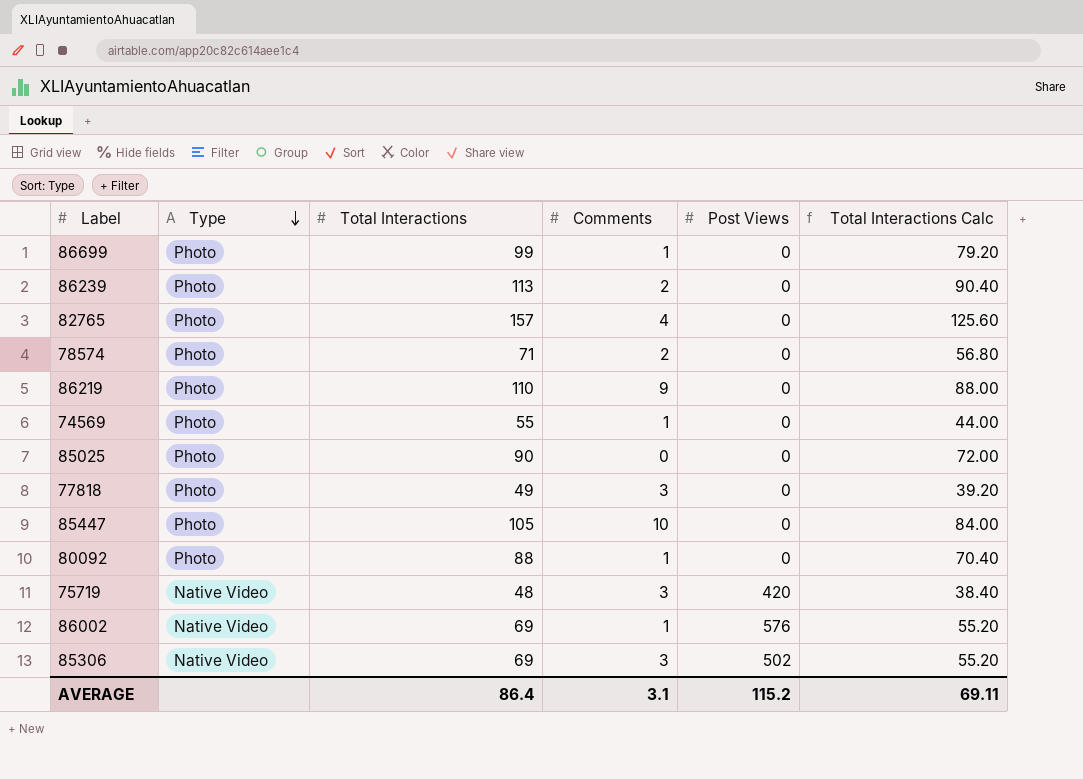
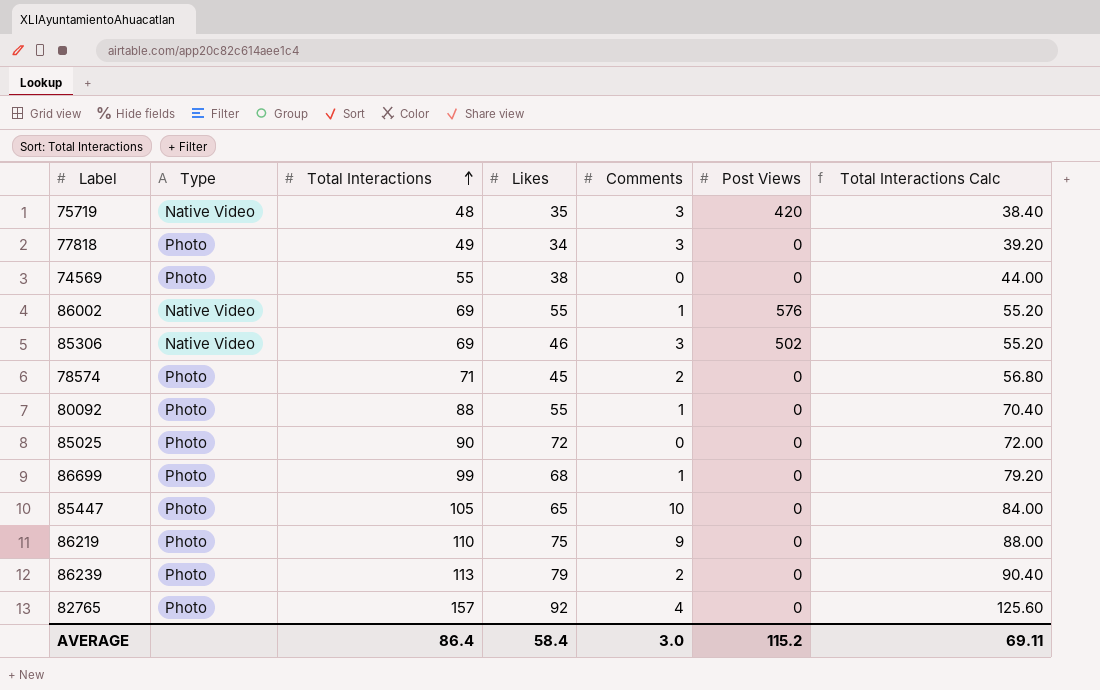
row order: Type descending -> Total Interactions ascending
column Likes | position: none -> 4
74569 | Comments: 1 -> 0
AVERAGE | Comments: 3.1 -> 3.0

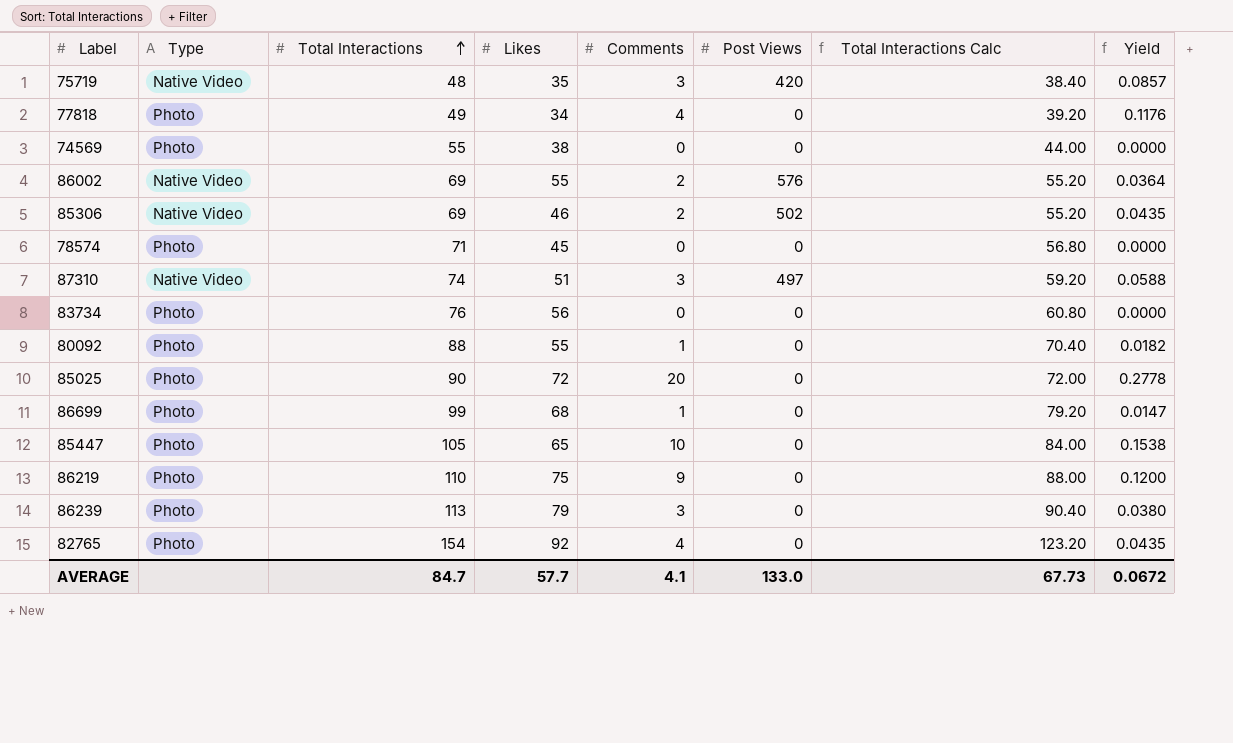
column Yield | formula: none -> [Comments] / [Likes]
77818 | Comments: 3 -> 4
86002 | Comments: 1 -> 2
85306 | Comments: 3 -> 2
78574 | Comments: 2 -> 0
row 87310: none -> Native Video | 74 | 51 | 3 | 497 | 59.20 | 0.0588
row 83734: none -> Photo | 76 | 56 | 0 | 0 | 60.80 | 0.0000
85025 | Comments: 0 -> 20
86239 | Comments: 2 -> 3
82765 | Total Interactions: 157 -> 154
82765 | Total Interactions Calc: 125.60 -> 123.20
AVERAGE | Total Interactions: 86.4 -> 84.7
AVERAGE | Likes: 58.4 -> 57.7
AVERAGE | Comments: 3.0 -> 4.1
AVERAGE | Post Views: 115.2 -> 133.0
AVERAGE | Total Interactions Calc: 69.11 -> 67.73

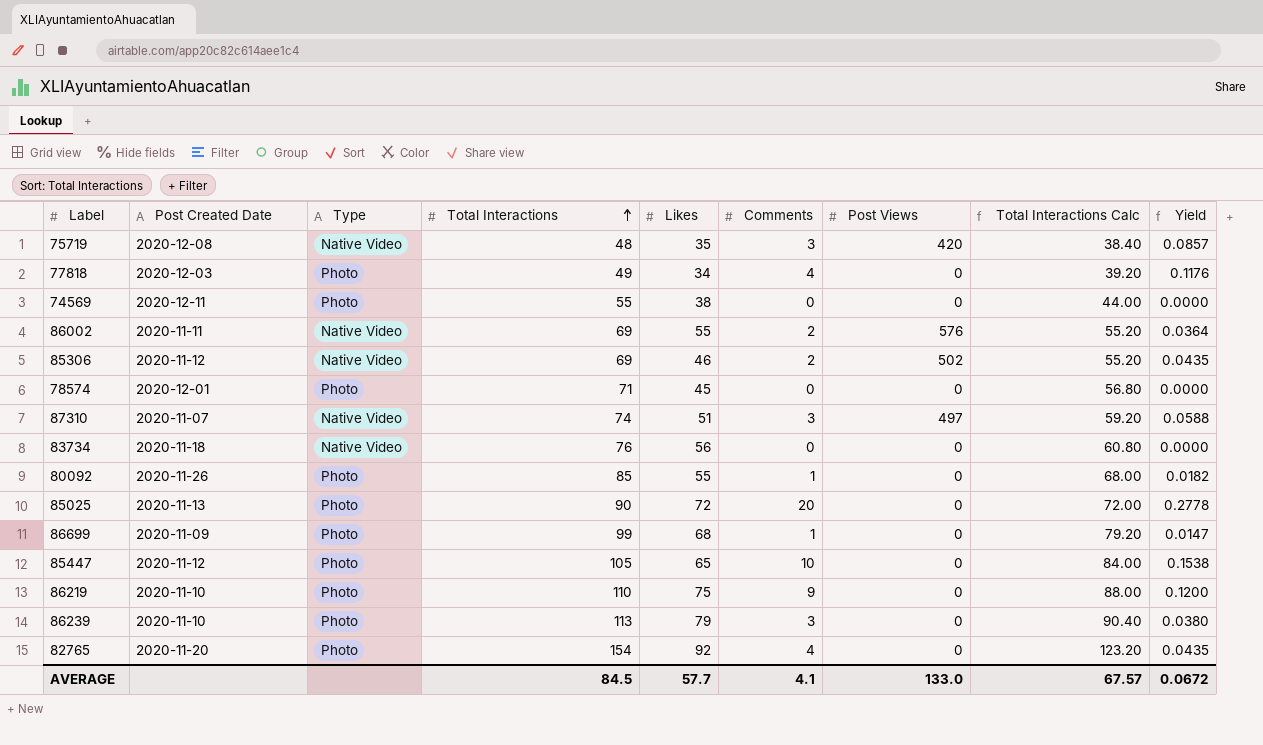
column Post Created Date | position: none -> 2
83734 | Type: Photo -> Native Video
80092 | Total Interactions: 88 -> 85
80092 | Total Interactions Calc: 70.40 -> 68.00
AVERAGE | Total Interactions: 84.7 -> 84.5
AVERAGE | Total Interactions Calc: 67.73 -> 67.57

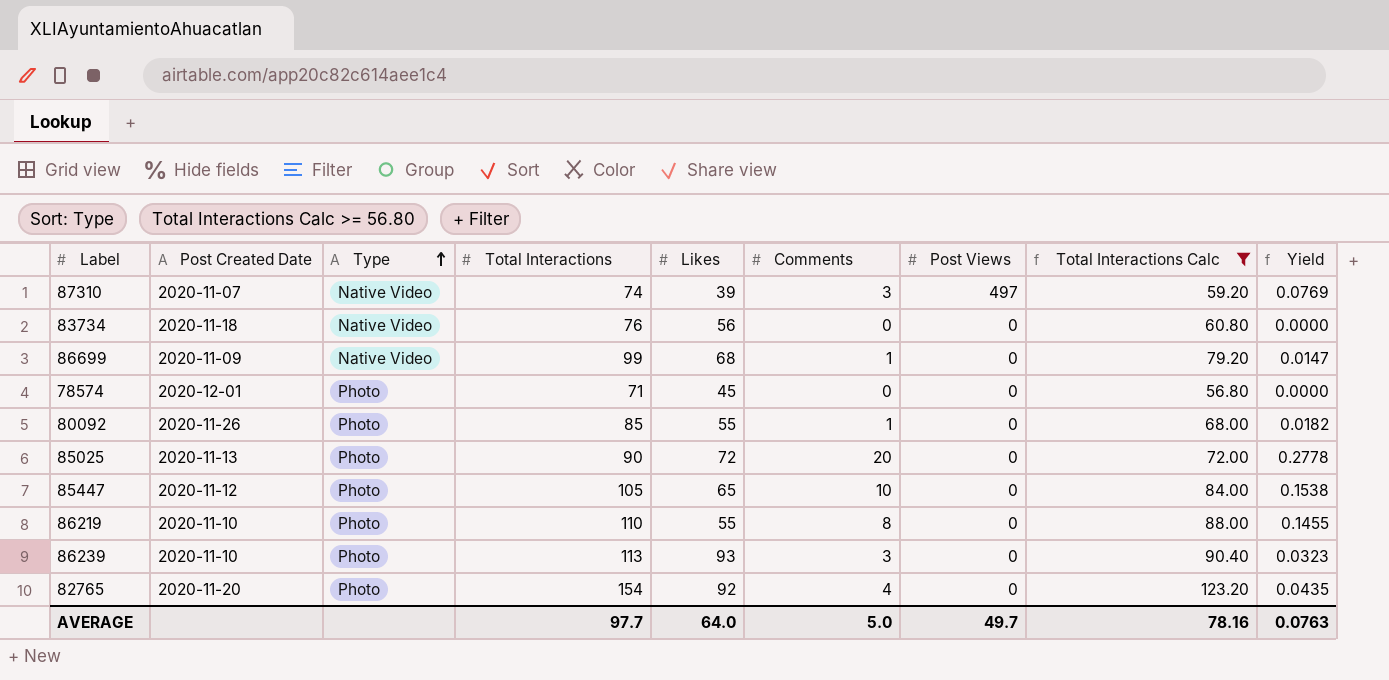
filter: none -> Total Interactions Calc >= 56.80
row order: Total Interactions ascending -> Type ascending
87310 | Likes: 51 -> 39
87310 | Yield: 0.0588 -> 0.0769
86699 | Type: Photo -> Native Video
86219 | Likes: 75 -> 55
86219 | Comments: 9 -> 8
86219 | Yield: 0.1200 -> 0.1455
86239 | Likes: 79 -> 93
86239 | Yield: 0.0380 -> 0.0323
AVERAGE | Total Interactions: 84.5 -> 97.7
AVERAGE | Likes: 57.7 -> 64.0
AVERAGE | Comments: 4.1 -> 5.0
AVERAGE | Post Views: 133.0 -> 49.7
AVERAGE | Total Interactions Calc: 67.57 -> 78.16
AVERAGE | Yield: 0.0672 -> 0.0763

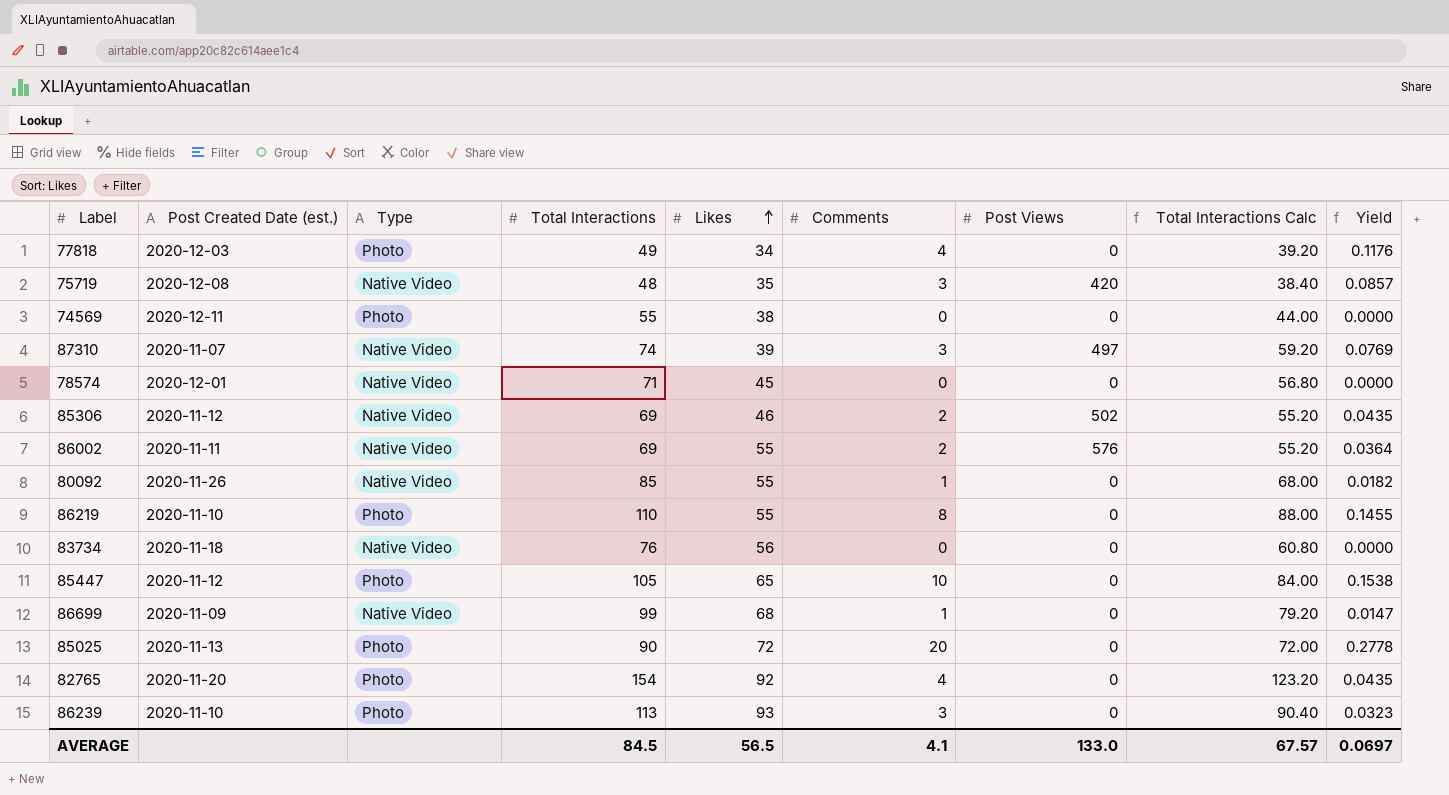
filter: Total Interactions Calc >= 56.80 -> none
row order: Type ascending -> Likes ascending
column name: Post Created Date -> Post Created Date (est.)
78574 | Type: Photo -> Native Video
80092 | Type: Photo -> Native Video
AVERAGE | Total Interactions: 97.7 -> 84.5
AVERAGE | Likes: 64.0 -> 56.5
AVERAGE | Comments: 5.0 -> 4.1
AVERAGE | Post Views: 49.7 -> 133.0
AVERAGE | Total Interactions Calc: 78.16 -> 67.57
AVERAGE | Yield: 0.0763 -> 0.0697

